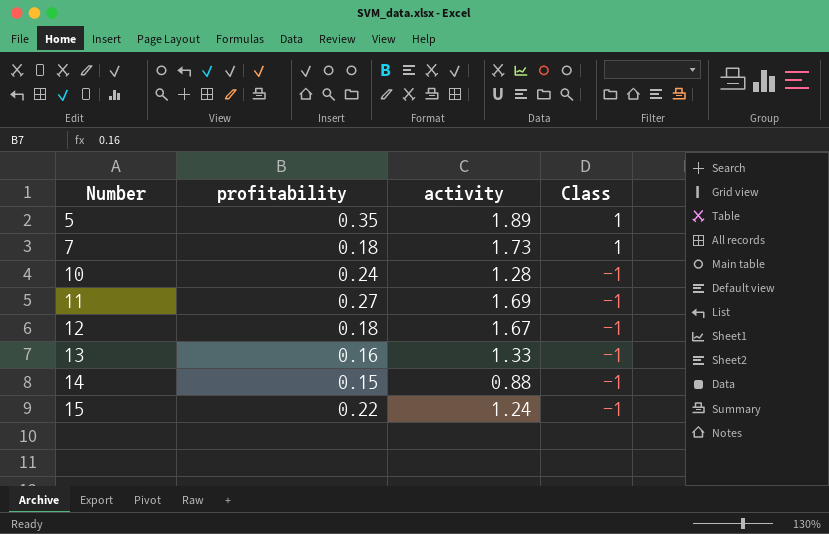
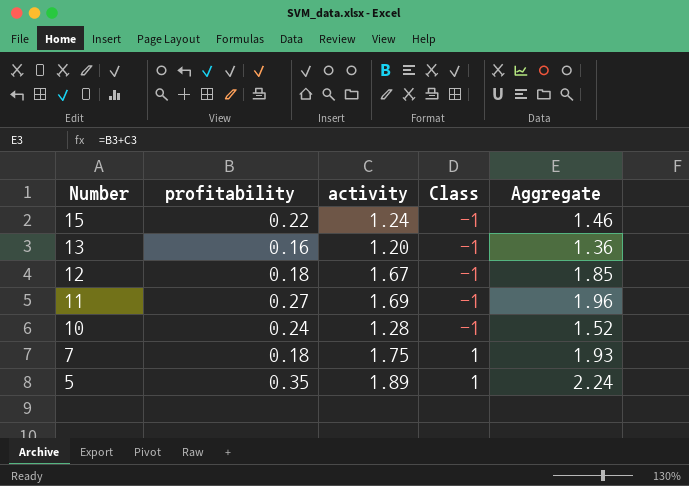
row order: Number ascending -> Number descending
column Aggregate | formula: none -> [profitability] + [activity]
row 14: 0.15 | 0.88 | -1 -> none
13 | activity: 1.33 -> 1.20
7 | activity: 1.73 -> 1.75

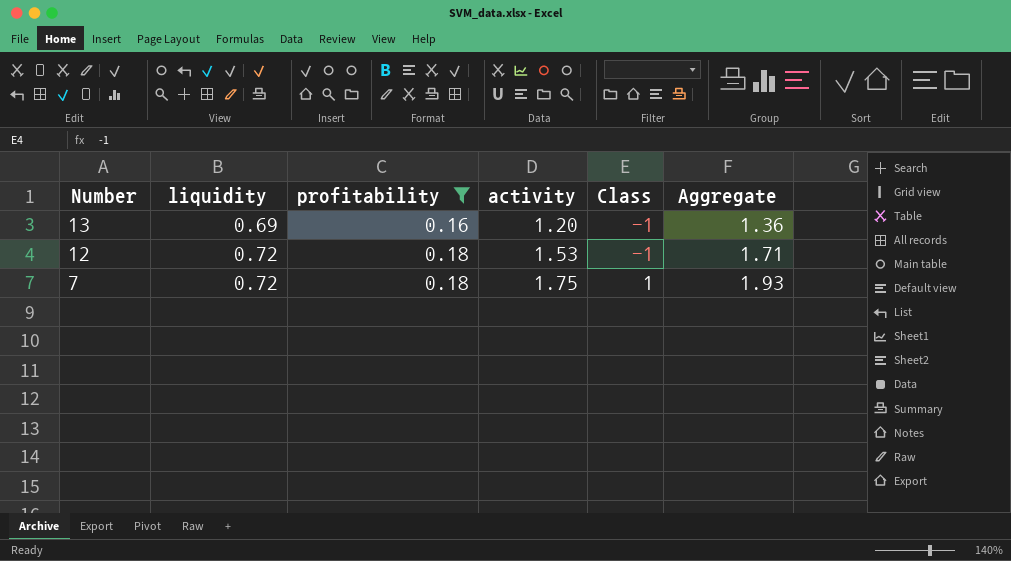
filter: none -> profitability <= 0.18
column liquidity | position: none -> 2
12 | activity: 1.67 -> 1.53
12 | Aggregate: 1.85 -> 1.71

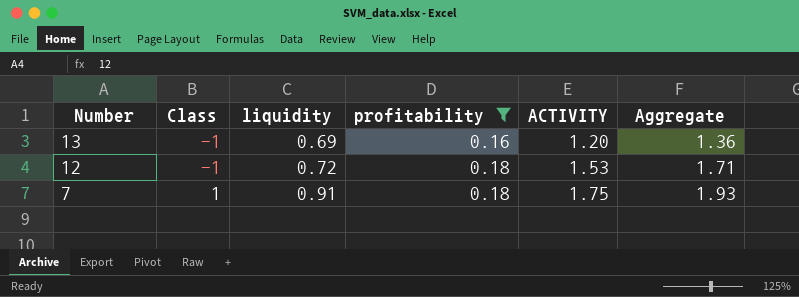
column Class | position: 5 -> 2
column name: activity -> ACTIVITY
7 | liquidity: 0.72 -> 0.91

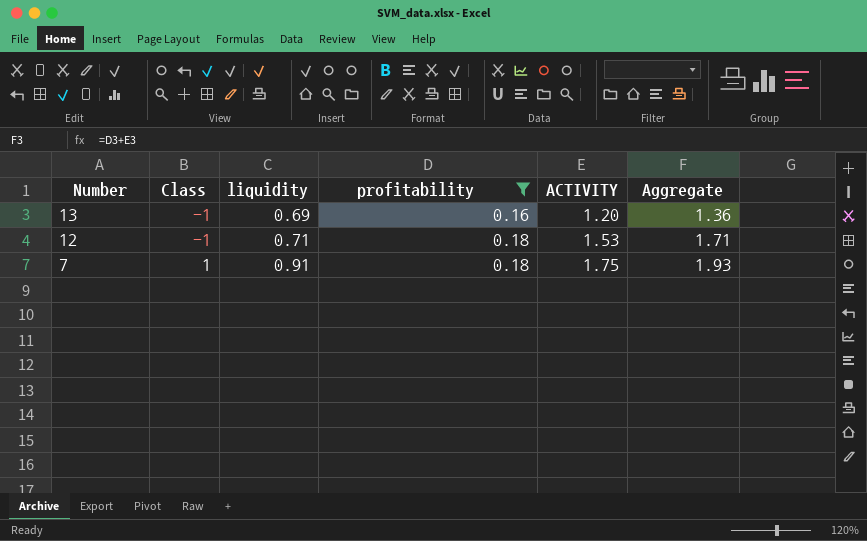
12 | liquidity: 0.72 -> 0.71

